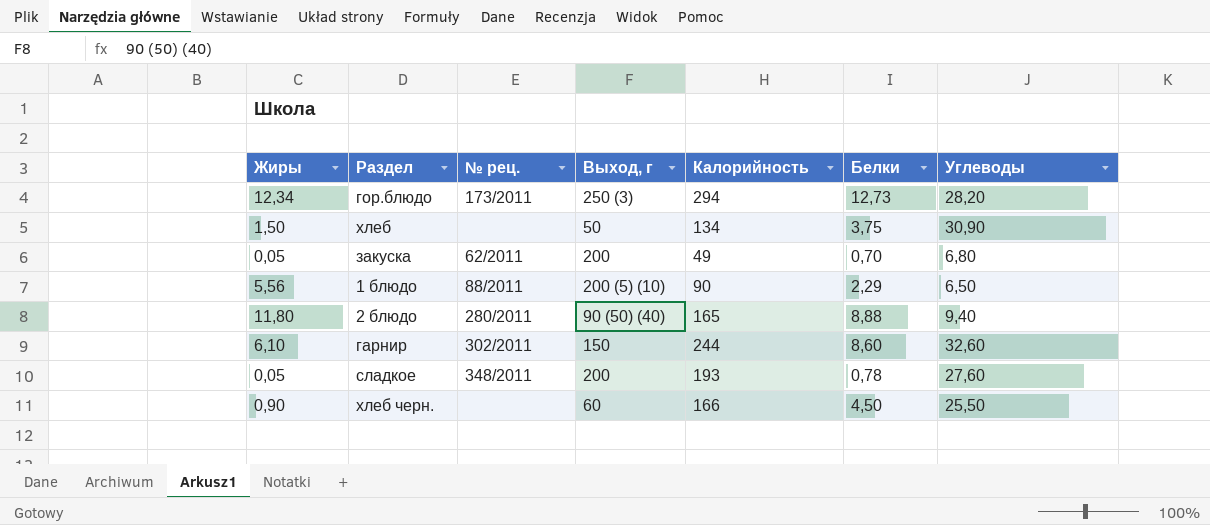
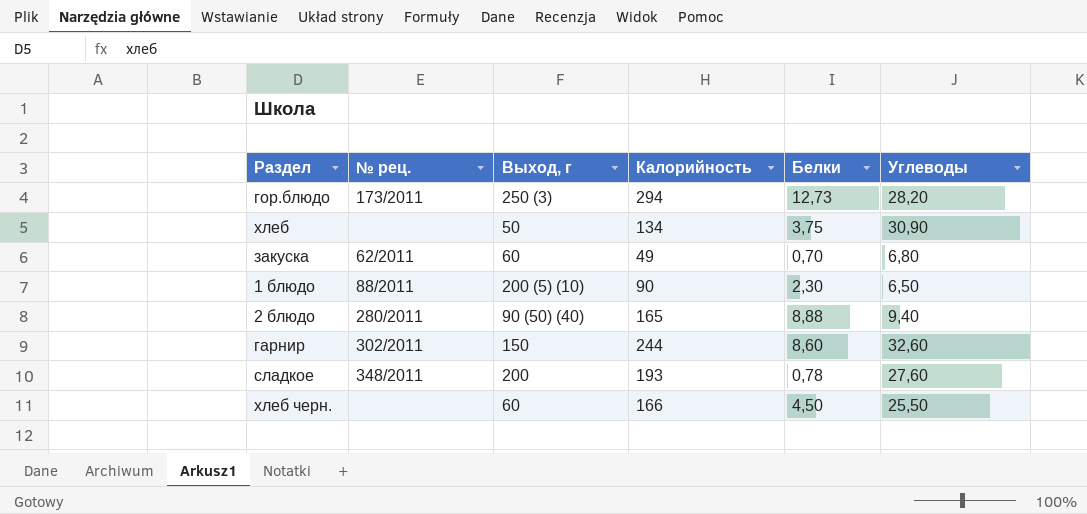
column Жиры | position: 1 -> none
закуска | Выход, г: 200 -> 60
1 блюдо | Белки: 2,29 -> 2,30

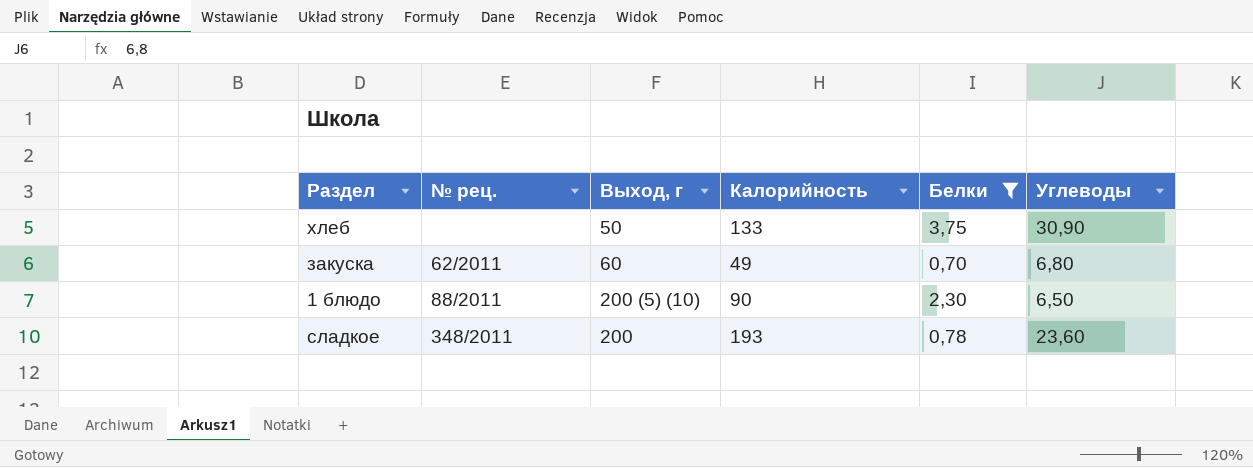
filter: none -> Белки <= 3,75
хлеб | Калорийность: 134 -> 133
сладкое | Углеводы: 27,60 -> 23,60

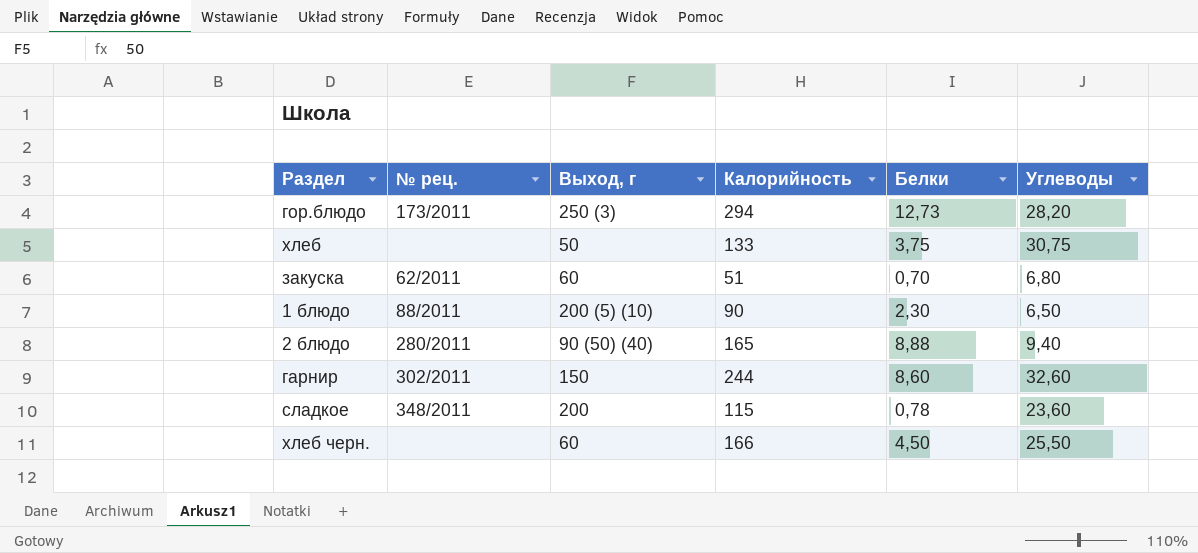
filter: Белки <= 3,75 -> none
хлеб | Углеводы: 30,90 -> 30,75
закуска | Калорийность: 49 -> 51
сладкое | Калорийность: 193 -> 115

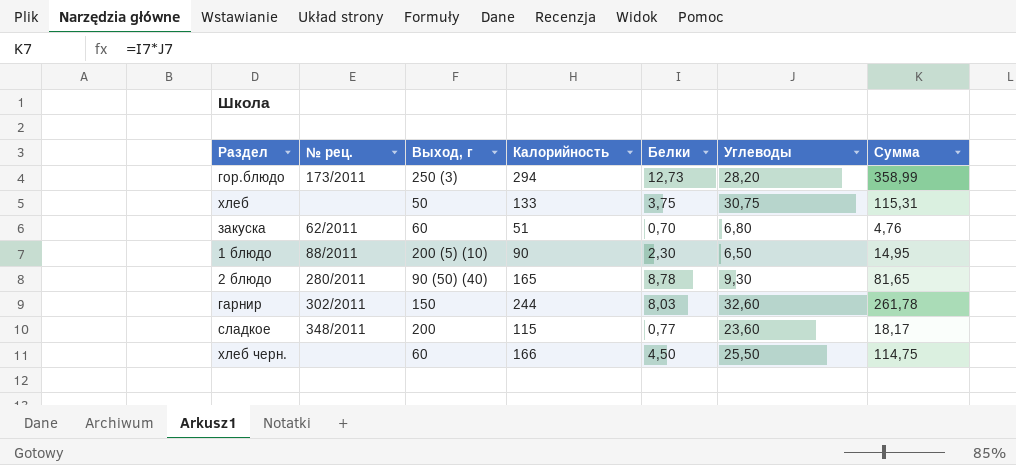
column Сумма | formula: none -> [Белки] * [Углеводы]
2 блюдо | Белки: 8,88 -> 8,78
2 блюдо | Углеводы: 9,40 -> 9,30
гарнир | Белки: 8,60 -> 8,03
сладкое | Белки: 0,78 -> 0,77

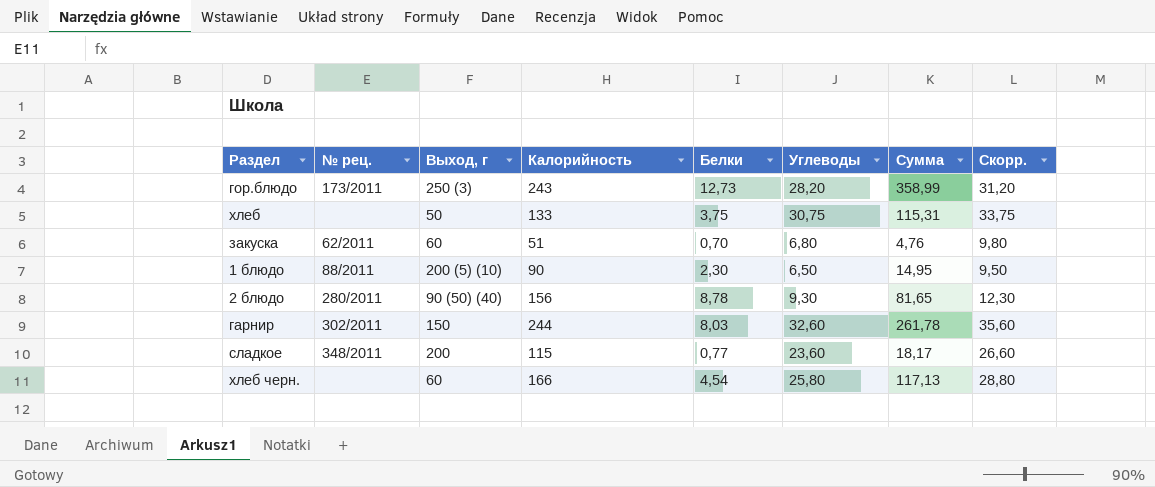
column Скорр. | formula: none -> [Углеводы] + 3
гор.блюдо | Калорийность: 294 -> 243
2 блюдо | Калорийность: 165 -> 156
хлеб черн. | Белки: 4,50 -> 4,54
хлеб черн. | Углеводы: 25,50 -> 25,80
хлеб черн. | Сумма: 114,75 -> 117,13

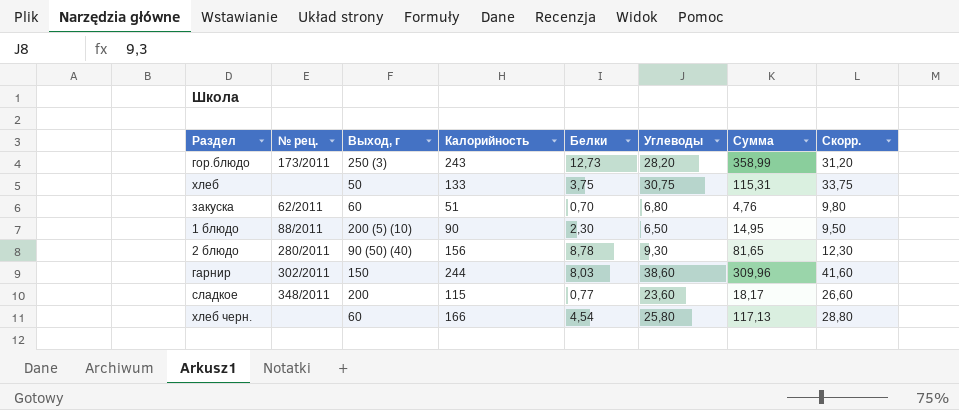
гарнир | Углеводы: 32,60 -> 38,60
гарнир | Сумма: 261,78 -> 309,96
гарнир | Скорр.: 35,60 -> 41,60

